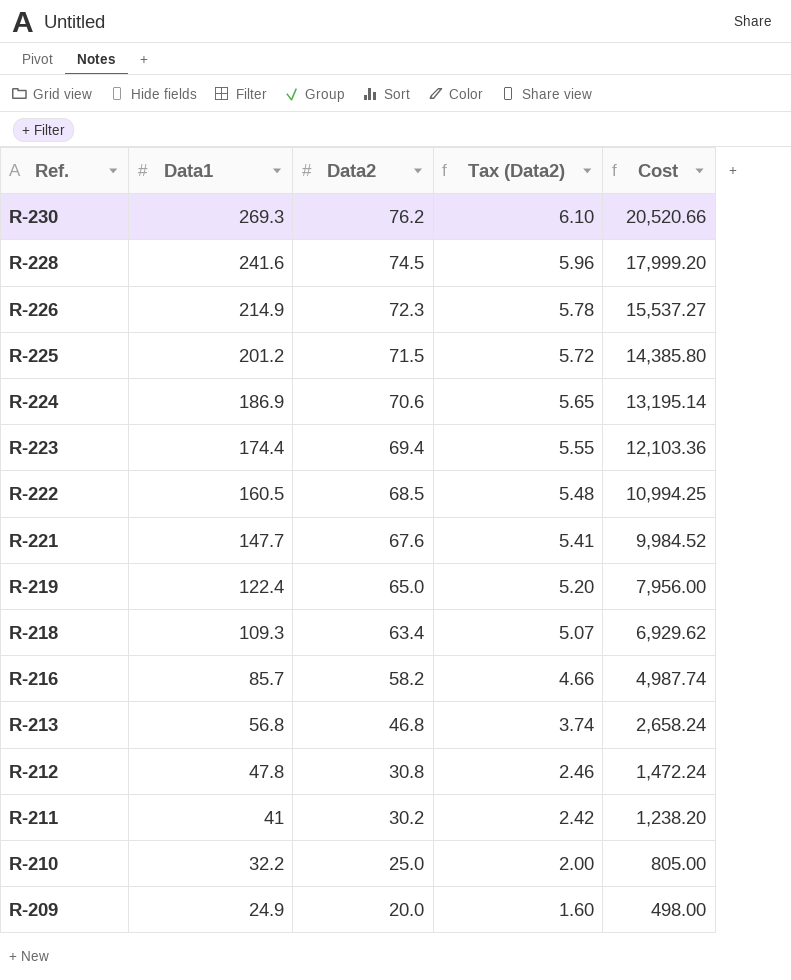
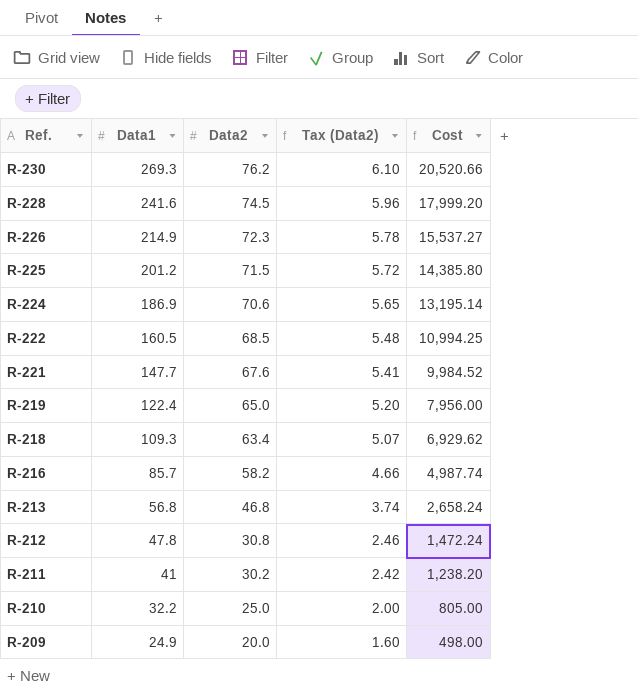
row R-223: 174.4 | 69.4 | 5.55 | 12,103.36 -> none

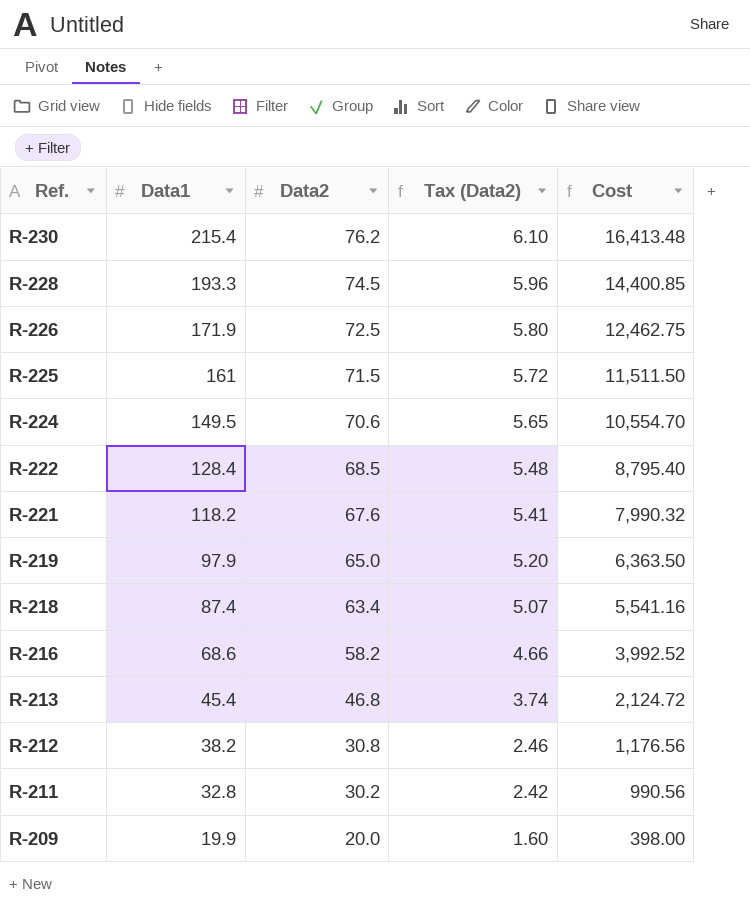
row R-210: 32.2 | 25.0 | 2.00 | 805.00 -> none
R-230 | Data1: 269.3 -> 215.4
R-230 | Cost: 20,520.66 -> 16,413.48
R-228 | Data1: 241.6 -> 193.3
R-228 | Cost: 17,999.20 -> 14,400.85
R-226 | Data1: 214.9 -> 171.9
R-226 | Data2: 72.3 -> 72.5
R-226 | Tax (Data2): 5.78 -> 5.80
R-226 | Cost: 15,537.27 -> 12,462.75
R-225 | Data1: 201.2 -> 161
R-225 | Cost: 14,385.80 -> 11,511.50
R-224 | Data1: 186.9 -> 149.5
R-224 | Cost: 13,195.14 -> 10,554.70
R-222 | Data1: 160.5 -> 128.4
R-222 | Cost: 10,994.25 -> 8,795.40
R-221 | Data1: 147.7 -> 118.2
R-221 | Cost: 9,984.52 -> 7,990.32
R-219 | Data1: 122.4 -> 97.9
R-219 | Cost: 7,956.00 -> 6,363.50
R-218 | Data1: 109.3 -> 87.4
R-218 | Cost: 6,929.62 -> 5,541.16
R-216 | Data1: 85.7 -> 68.6
R-216 | Cost: 4,987.74 -> 3,992.52
R-213 | Data1: 56.8 -> 45.4
R-213 | Cost: 2,658.24 -> 2,124.72
R-212 | Data1: 47.8 -> 38.2
R-212 | Cost: 1,472.24 -> 1,176.56
R-211 | Data1: 41 -> 32.8
R-211 | Cost: 1,238.20 -> 990.56
R-209 | Data1: 24.9 -> 19.9
R-209 | Cost: 498.00 -> 398.00

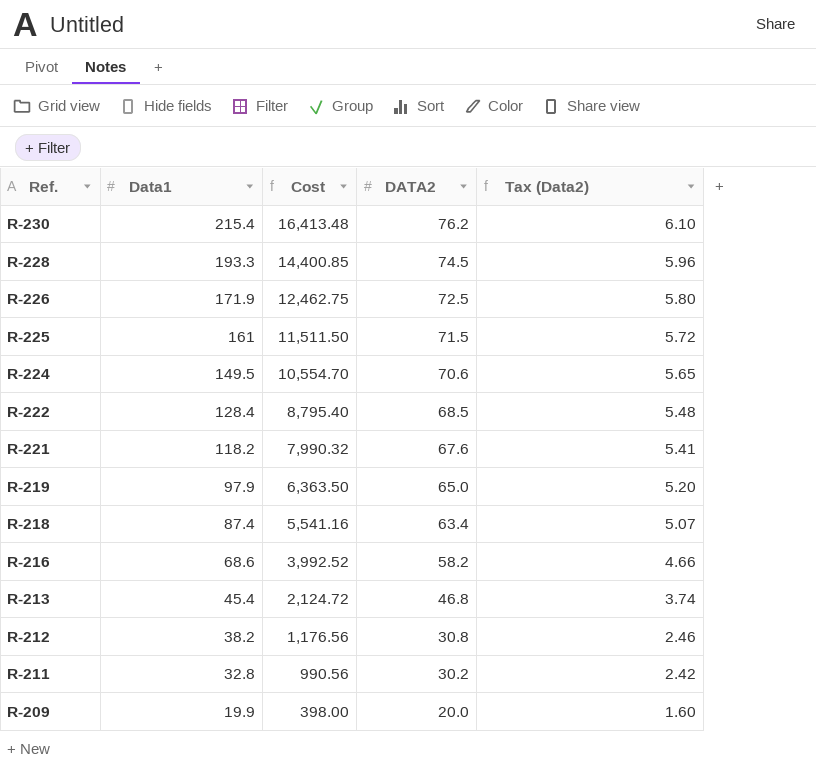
column Cost | position: 5 -> 3
column name: Data2 -> DATA2

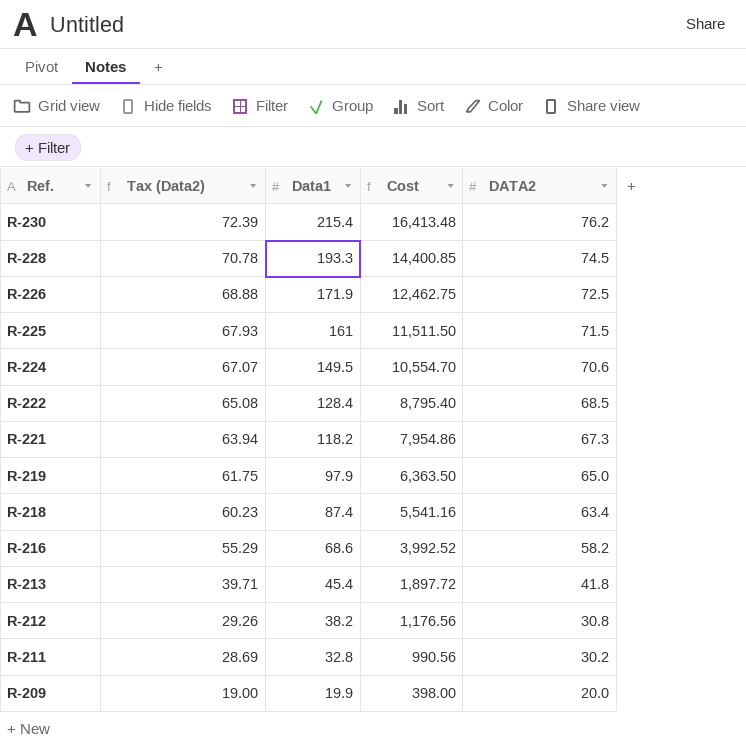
column Tax (Data2) | formula: [DATA2] * 0.08 -> [DATA2] * 0.95
column Tax (Data2) | position: 5 -> 2
R-221 | Cost: 7,990.32 -> 7,954.86
R-221 | DATA2: 67.6 -> 67.3
R-213 | Cost: 2,124.72 -> 1,897.72
R-213 | DATA2: 46.8 -> 41.8

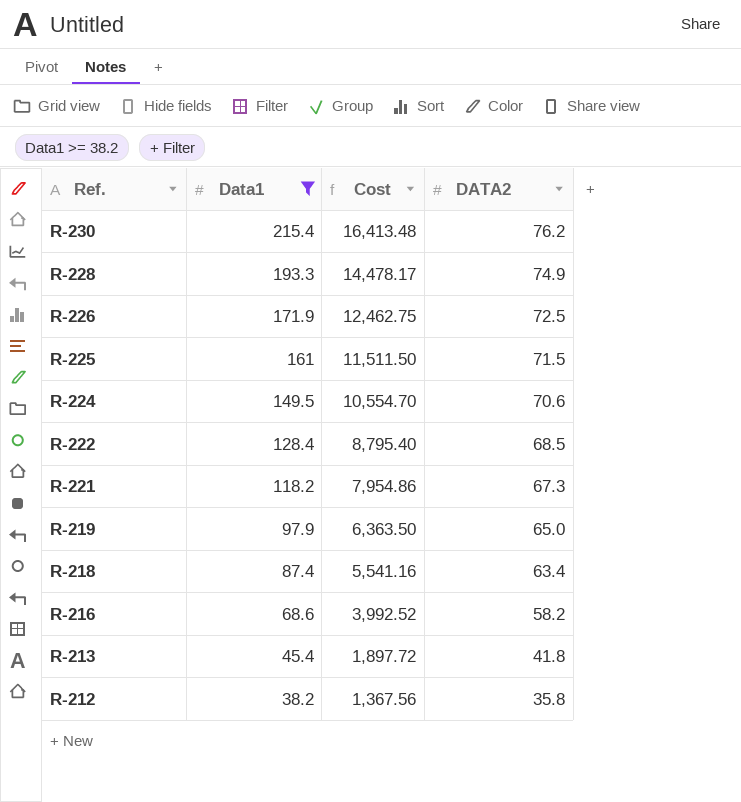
filter: none -> Data1 >= 38.2
column Tax (Data2) | formula: [DATA2] * 0.95 -> none
R-228 | Cost: 14,400.85 -> 14,478.17
R-228 | DATA2: 74.5 -> 74.9
R-212 | Cost: 1,176.56 -> 1,367.56
R-212 | DATA2: 30.8 -> 35.8

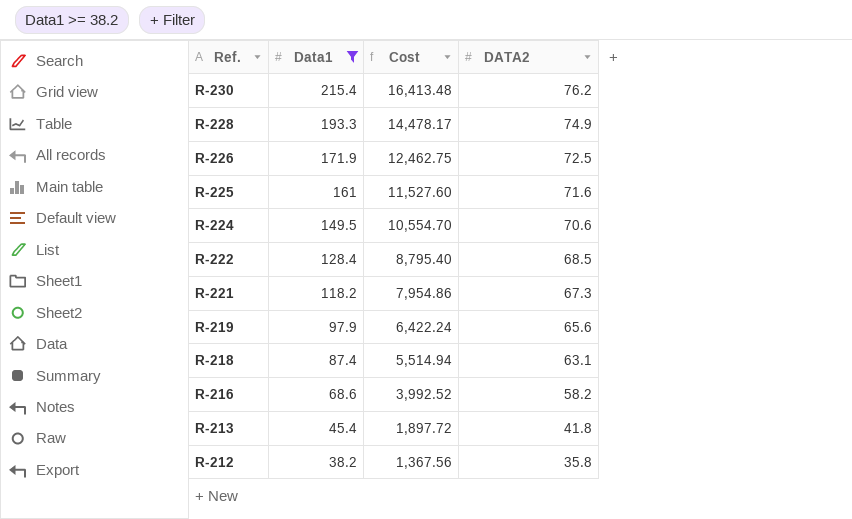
R-225 | Cost: 11,511.50 -> 11,527.60
R-225 | DATA2: 71.5 -> 71.6
R-219 | Cost: 6,363.50 -> 6,422.24
R-219 | DATA2: 65.0 -> 65.6
R-218 | Cost: 5,541.16 -> 5,514.94
R-218 | DATA2: 63.4 -> 63.1

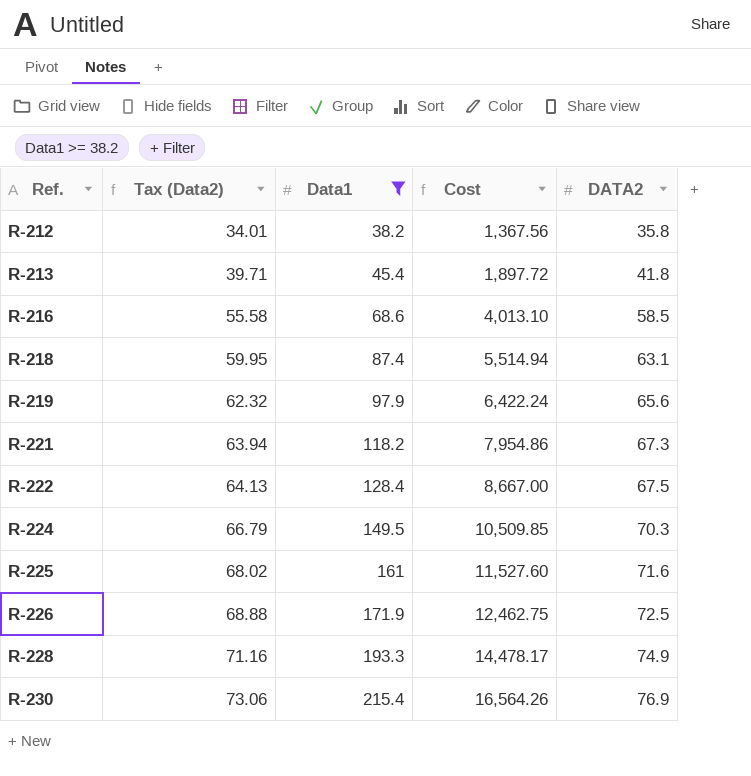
row order: Ref. descending -> Ref. ascending
column Tax (Data2) | formula: none -> [DATA2] * 0.95
R-216 | Cost: 3,992.52 -> 4,013.10
R-216 | DATA2: 58.2 -> 58.5
R-222 | Cost: 8,795.40 -> 8,667.00
R-222 | DATA2: 68.5 -> 67.5
R-224 | Cost: 10,554.70 -> 10,509.85
R-224 | DATA2: 70.6 -> 70.3
R-230 | Cost: 16,413.48 -> 16,564.26
R-230 | DATA2: 76.2 -> 76.9

